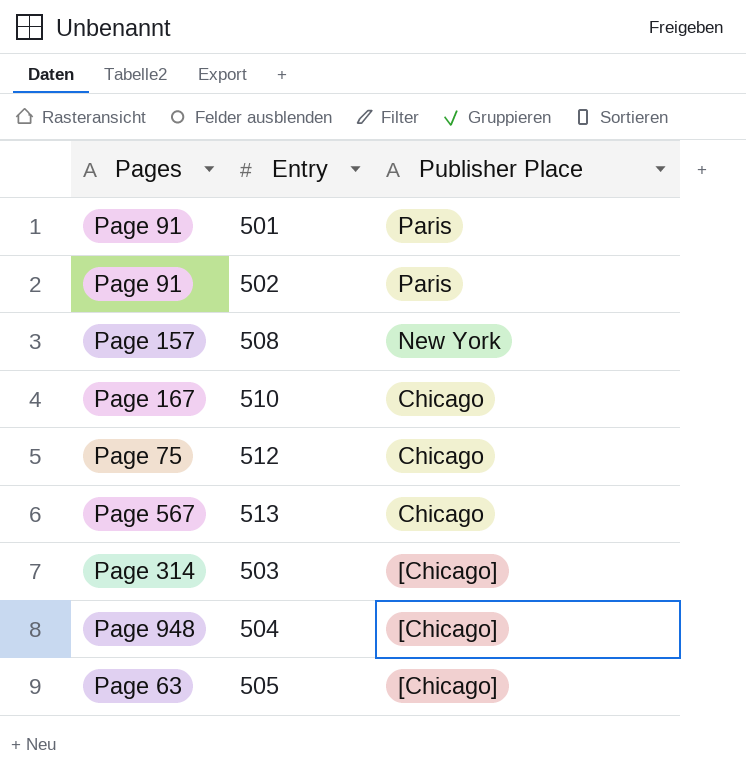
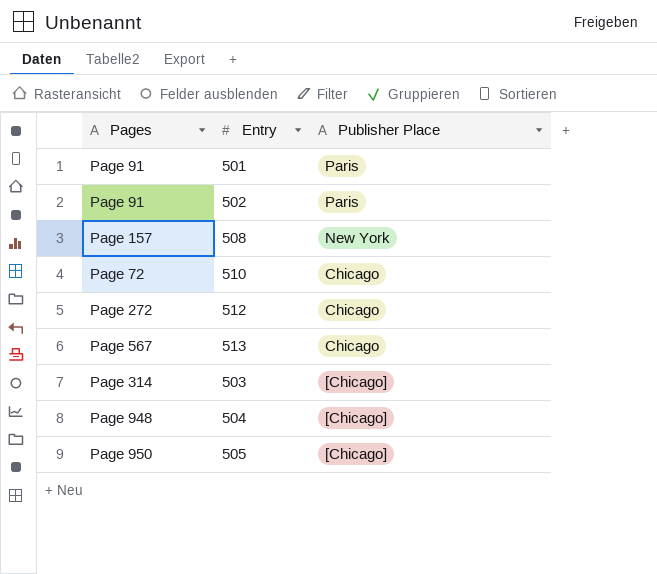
510 | Pages: Page 167 -> Page 72
512 | Pages: Page 75 -> Page 272
505 | Pages: Page 63 -> Page 950

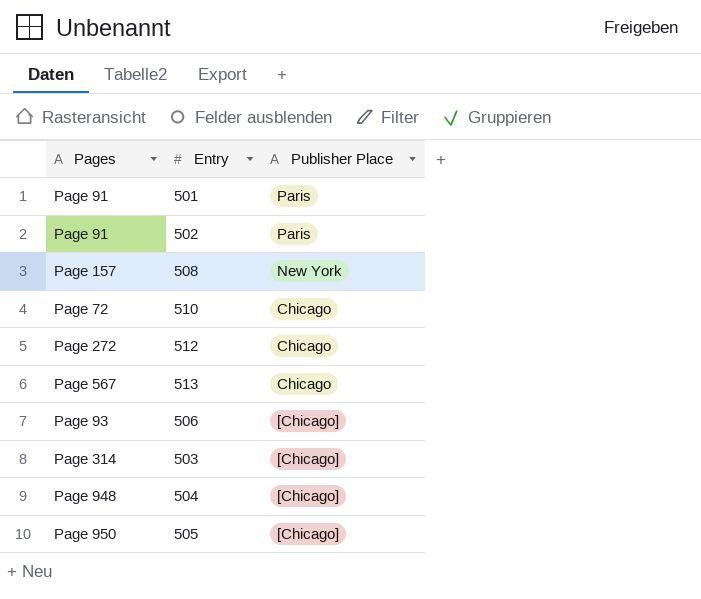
row 506: none -> Page 93 | [Chicago]

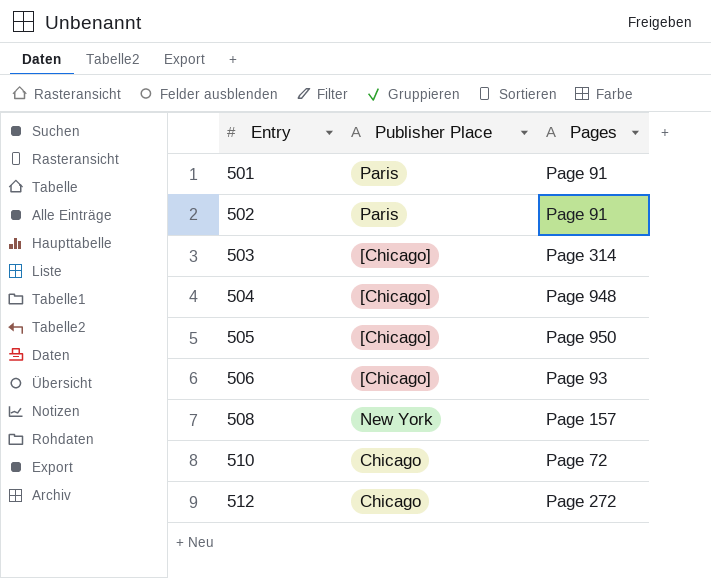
row order: Publisher Place descending -> Entry ascending
column Pages | position: 1 -> 3
row 513: Page 567 | Chicago -> none

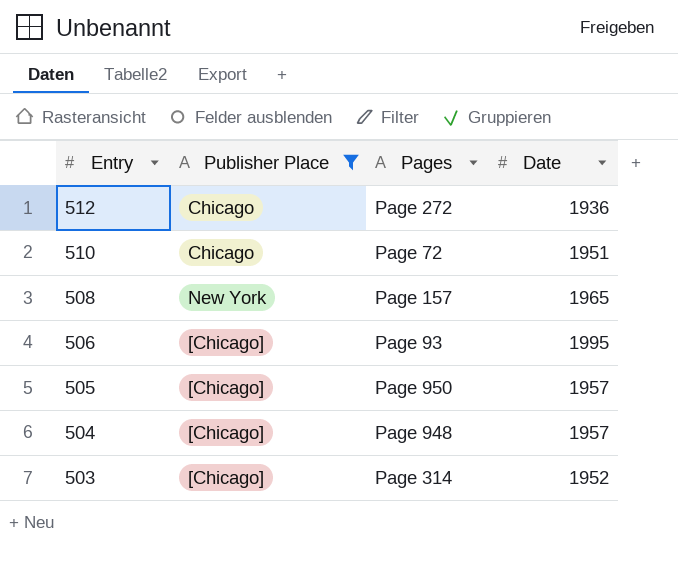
filter: none -> Publisher Place != Paris
row order: Entry ascending -> Entry descending
column Date | position: none -> 4

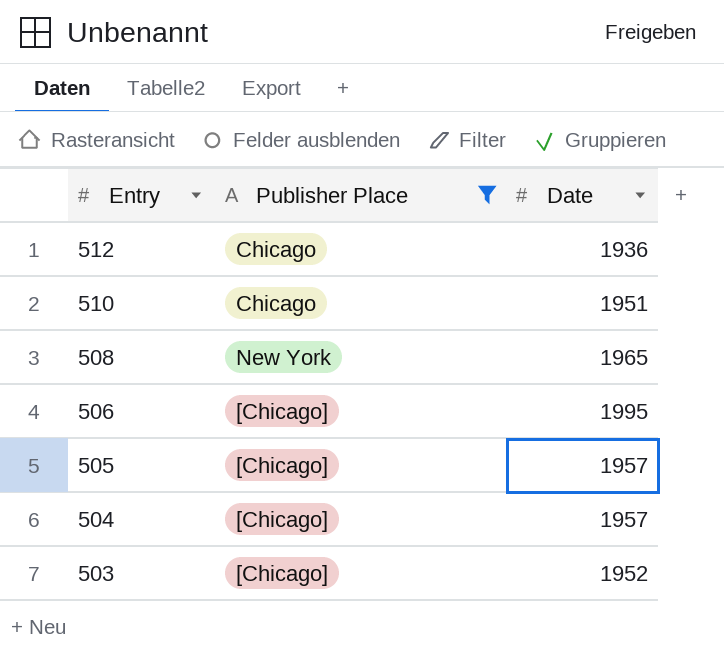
column Pages | position: 3 -> none

